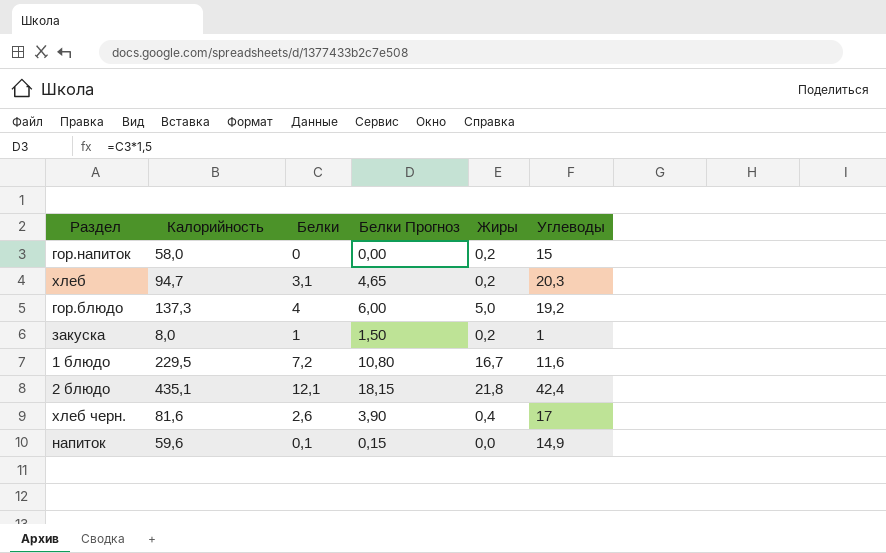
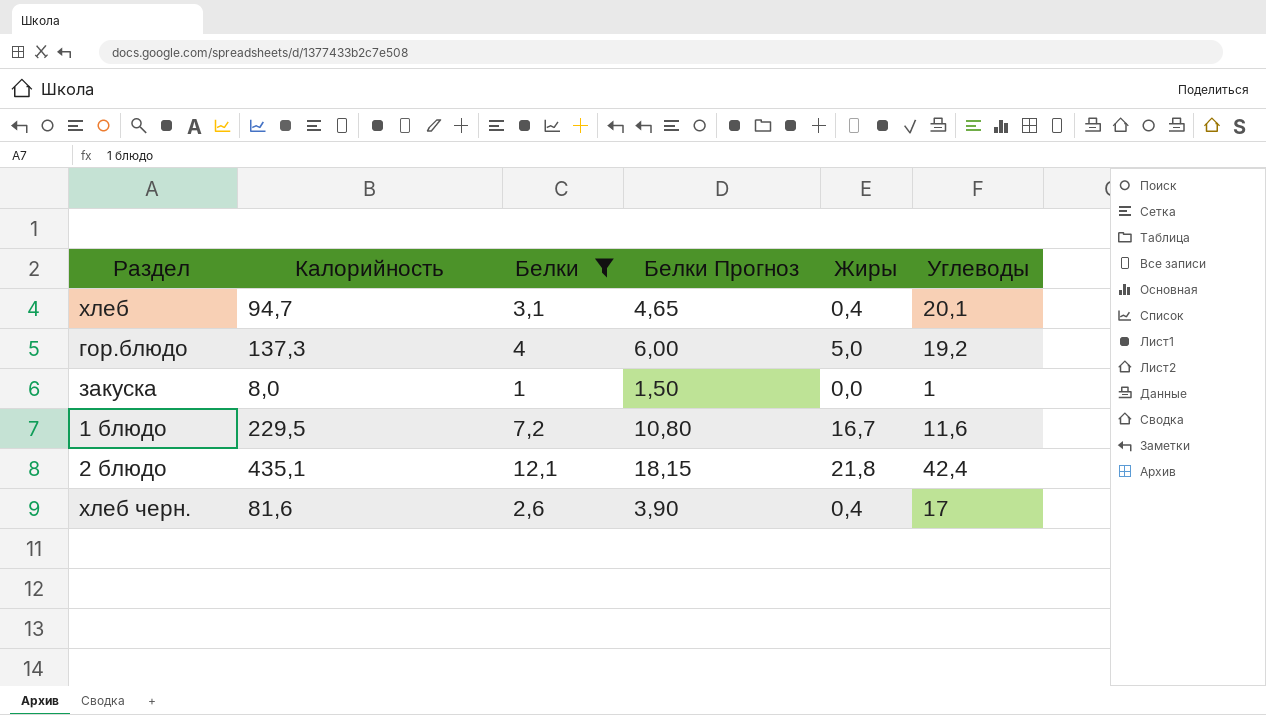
filter: none -> Белки >= 1
хлеб | Жиры: 0,2 -> 0,4
хлеб | Углеводы: 20,3 -> 20,1
закуска | Жиры: 0,2 -> 0,0

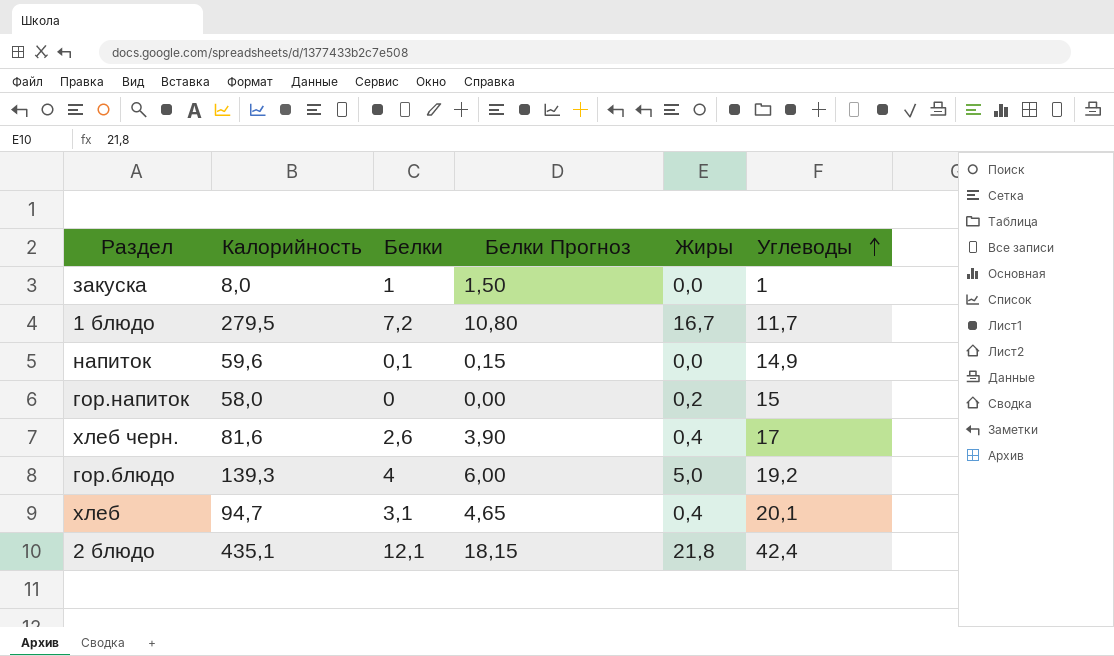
filter: Белки >= 1 -> none
row order: none -> Углеводы ascending
1 блюдо | Калорийность: 229,5 -> 279,5
1 блюдо | Углеводы: 11,6 -> 11,7
гор.блюдо | Калорийность: 137,3 -> 139,3

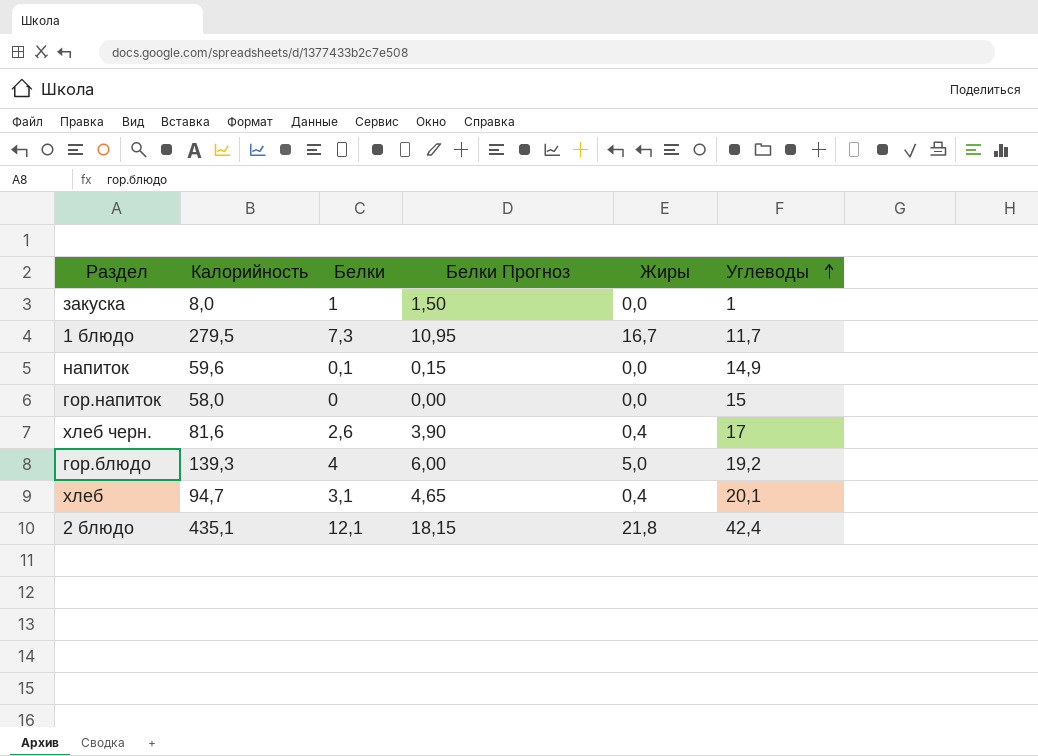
1 блюдо | Белки: 7,2 -> 7,3
1 блюдо | Белки Прогноз: 10,80 -> 10,95
гор.напиток | Жиры: 0,2 -> 0,0

